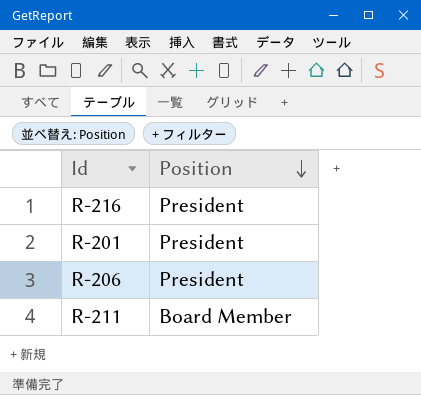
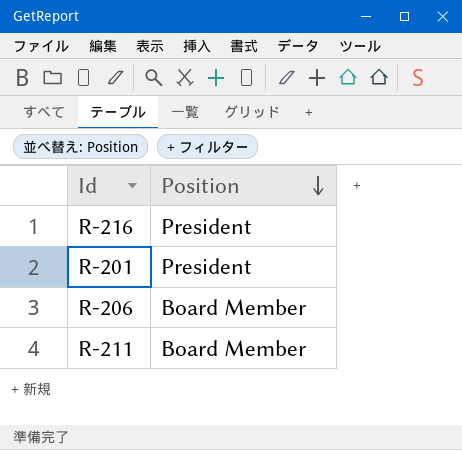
R-206 | Position: President -> Board Member

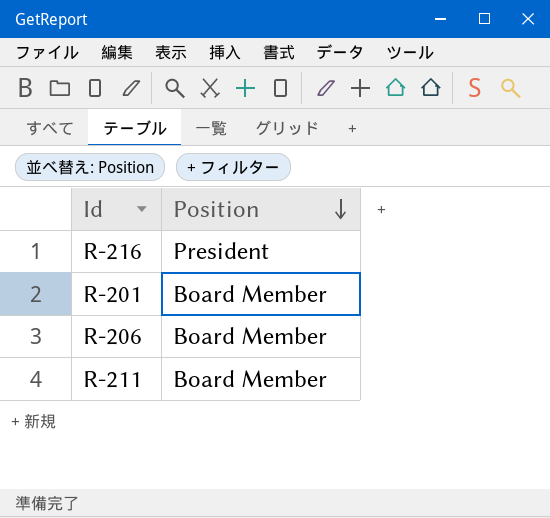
R-201 | Position: President -> Board Member

